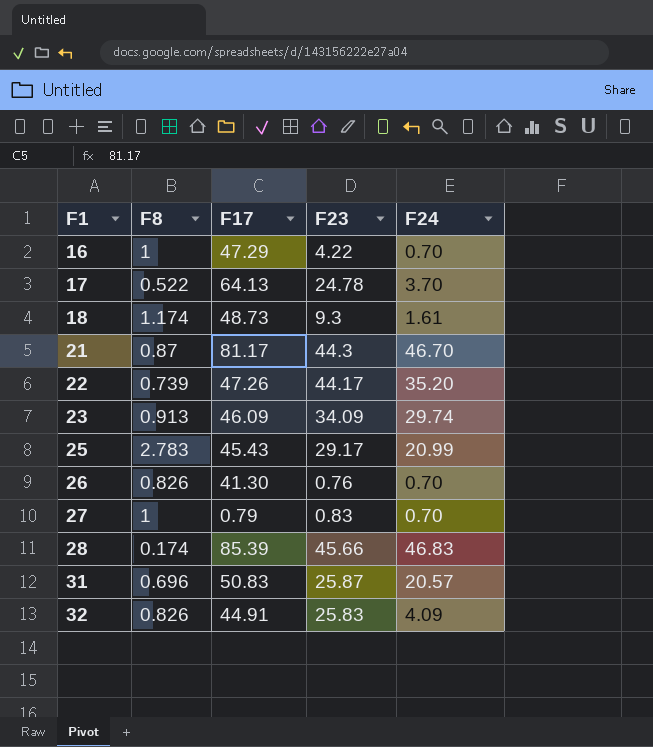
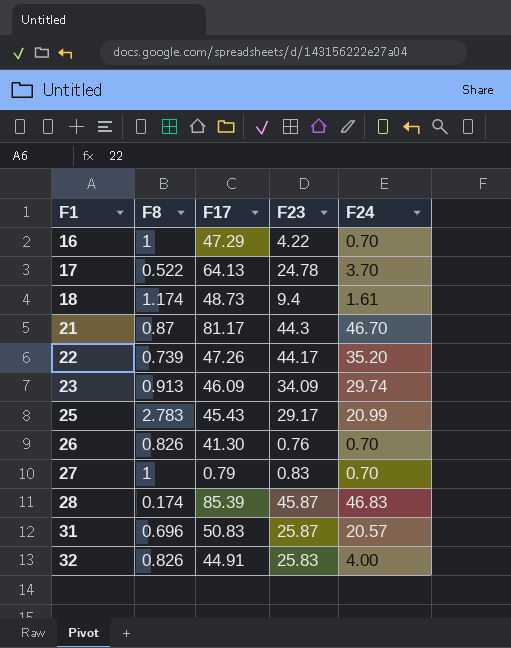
18 | F23: 9.3 -> 9.4
28 | F23: 45.66 -> 45.87
32 | F24: 4.09 -> 4.00

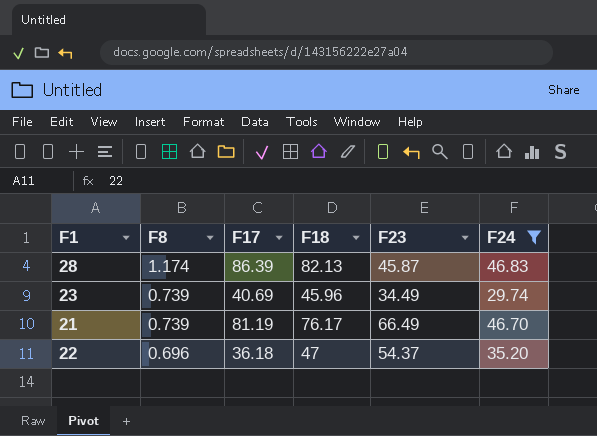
filter: none -> F24 >= 29.74
row order: F1 ascending -> F8 descending
column F18 | position: none -> 4
28 | F8: 0.174 -> 1.174
28 | F17: 85.39 -> 86.39
23 | F8: 0.913 -> 0.739
23 | F17: 46.09 -> 40.69
23 | F23: 34.09 -> 34.49
21 | F8: 0.87 -> 0.739
21 | F17: 81.17 -> 81.19
21 | F23: 44.3 -> 66.49
22 | F8: 0.739 -> 0.696
22 | F17: 47.26 -> 36.18
22 | F23: 44.17 -> 54.37

